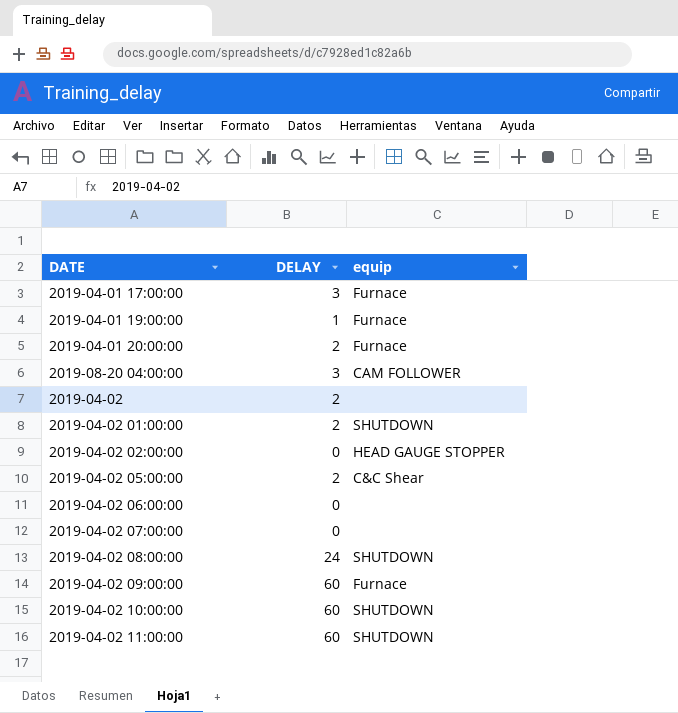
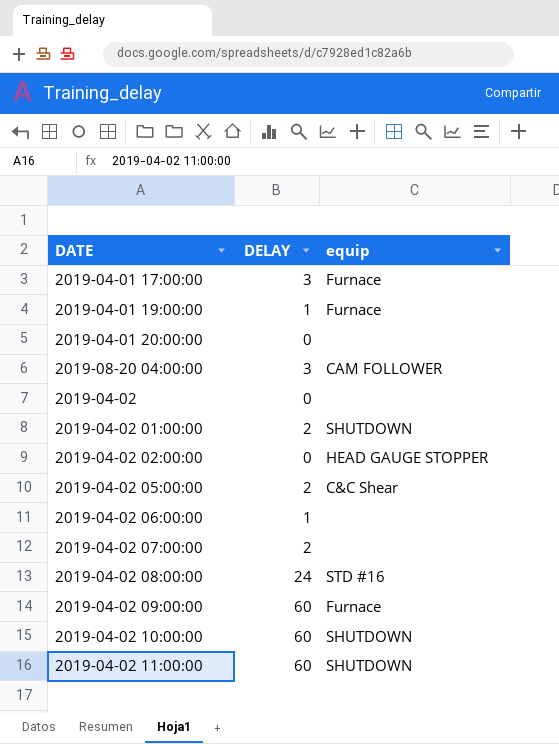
2019-04-01 20:00:00 | DELAY: 2 -> 0
2019-04-01 20:00:00 | equip: Furnace -> none
2019-04-02 | DELAY: 2 -> 0
2019-04-02 06:00:00 | DELAY: 0 -> 1
2019-04-02 07:00:00 | DELAY: 0 -> 2
2019-04-02 08:00:00 | equip: SHUTDOWN -> STD #16

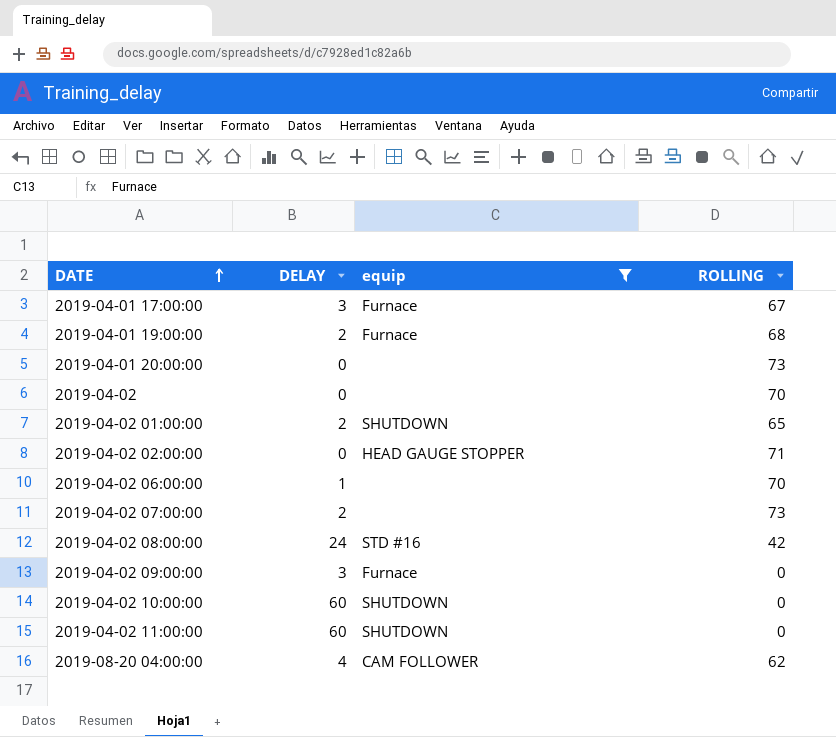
filter: none -> equip != C&C Shear
row order: none -> DATE ascending
column ROLLING | position: none -> 4
2019-04-01 19:00:00 | DELAY: 1 -> 2
2019-04-02 09:00:00 | DELAY: 60 -> 3
2019-08-20 04:00:00 | DELAY: 3 -> 4

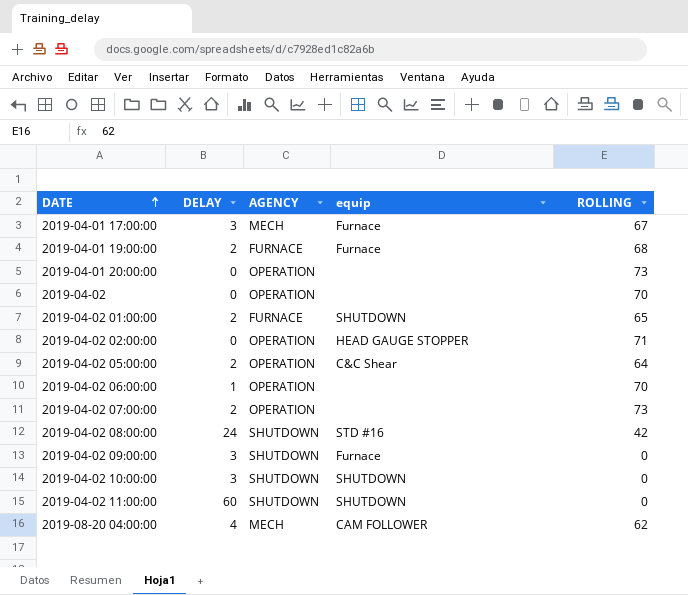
filter: equip != C&C Shear -> none
column AGENCY | position: none -> 3
2019-04-02 10:00:00 | DELAY: 60 -> 3

